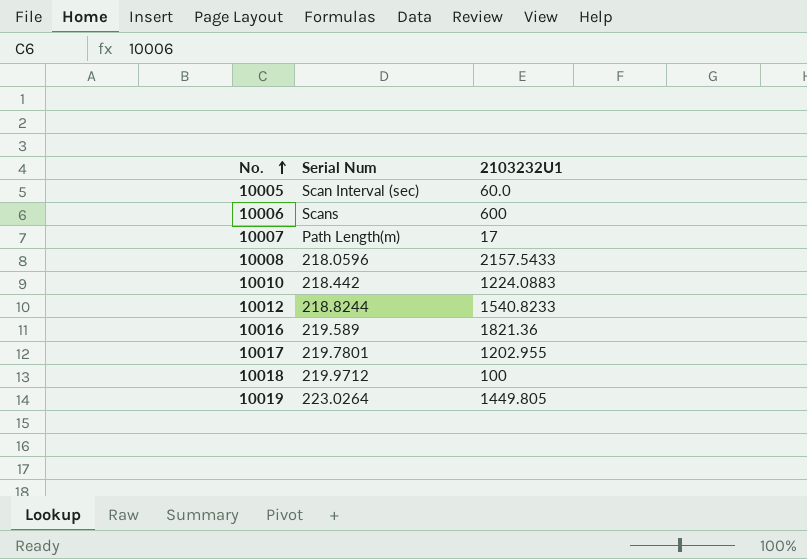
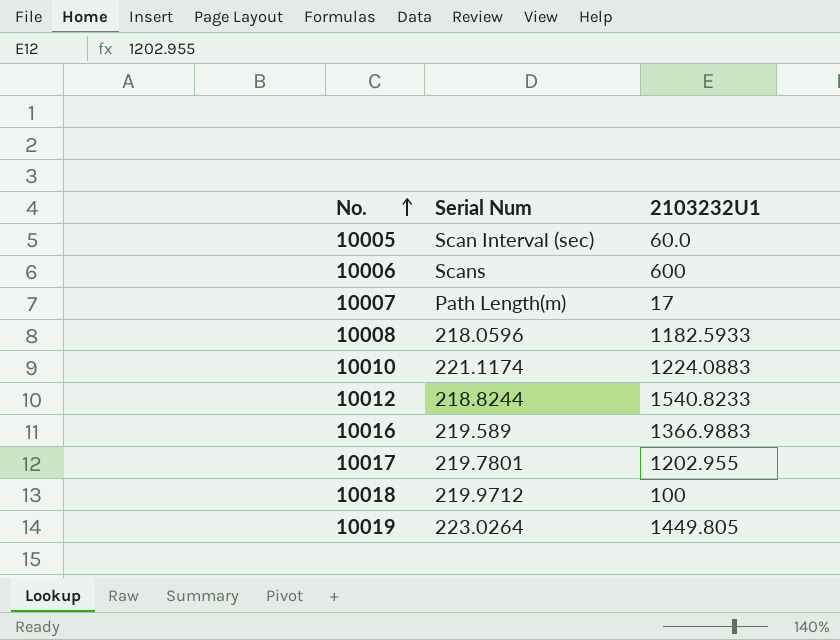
10008 | 2103232U1: 2157.5433 -> 1182.5933
10010 | Serial Num: 218.442 -> 221.1174
10016 | 2103232U1: 1821.36 -> 1366.9883

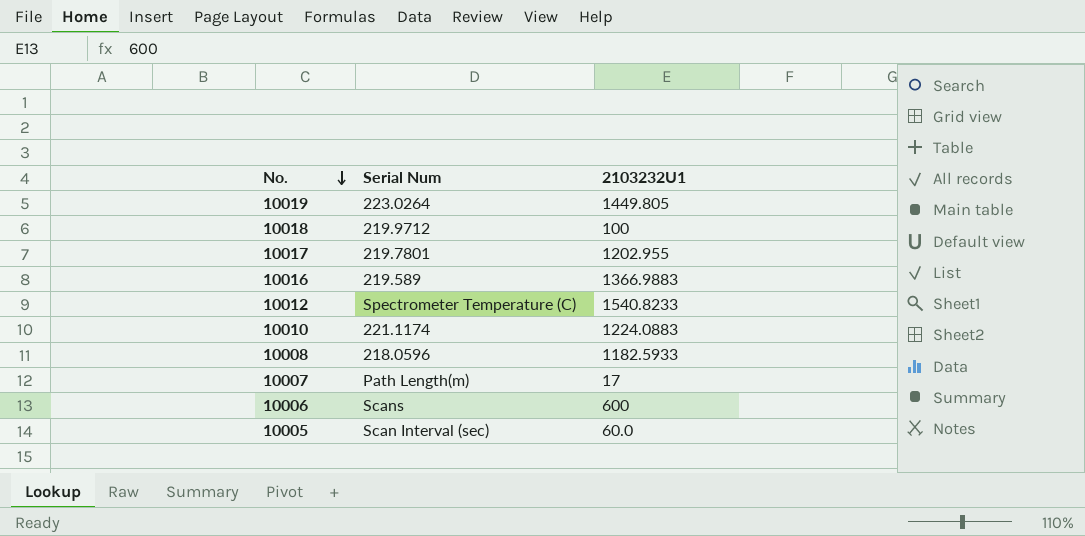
row order: No. ascending -> No. descending
10012 | Serial Num: 218.8244 -> Spectrometer Temperature (C)

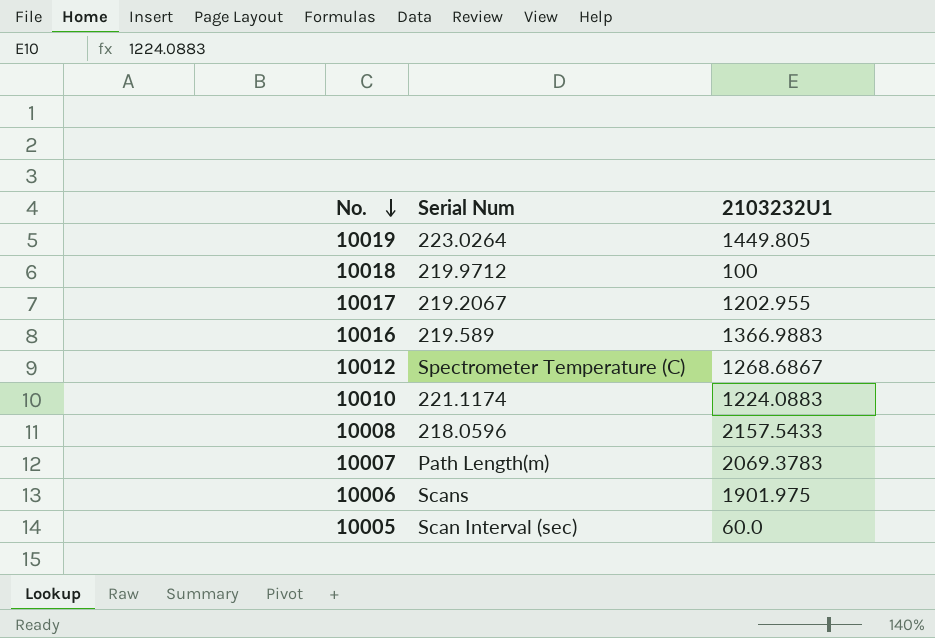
10017 | Serial Num: 219.7801 -> 219.2067
10012 | 2103232U1: 1540.8233 -> 1268.6867
10008 | 2103232U1: 1182.5933 -> 2157.5433
10007 | 2103232U1: 17 -> 2069.3783
10006 | 2103232U1: 600 -> 1901.975

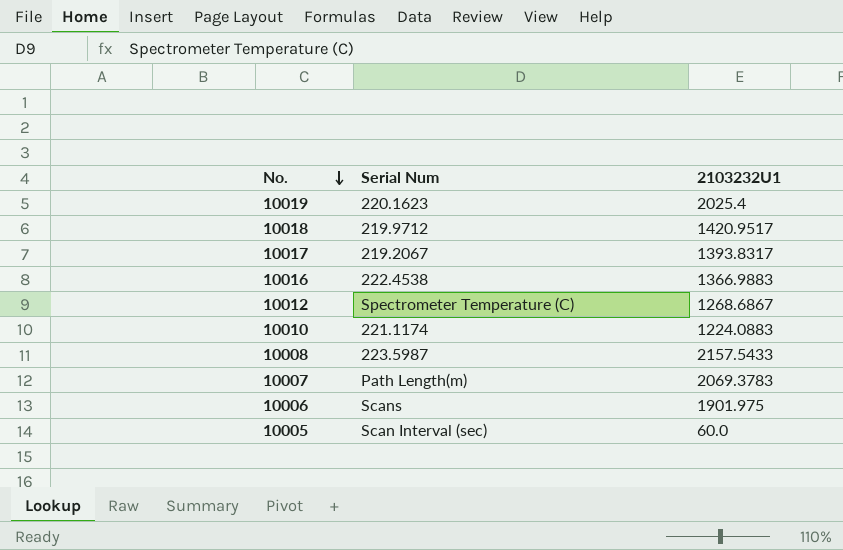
10019 | Serial Num: 223.0264 -> 220.1623
10019 | 2103232U1: 1449.805 -> 2025.4
10018 | 2103232U1: 100 -> 1420.9517
10017 | 2103232U1: 1202.955 -> 1393.8317
10016 | Serial Num: 219.589 -> 222.4538
10008 | Serial Num: 218.0596 -> 223.5987

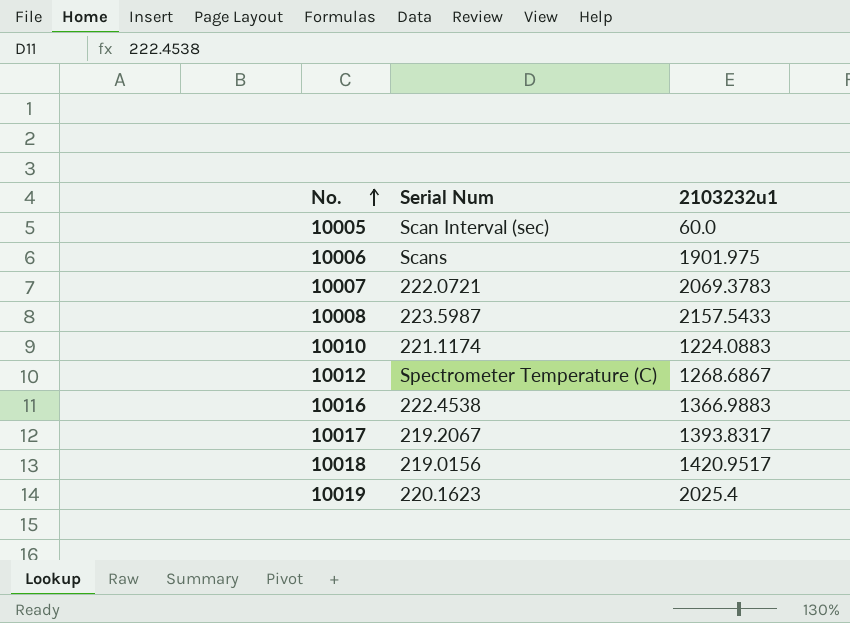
row order: No. descending -> No. ascending
column name: 2103232U1 -> 2103232u1
10007 | Serial Num: Path Length(m) -> 222.0721
10018 | Serial Num: 219.9712 -> 219.0156

